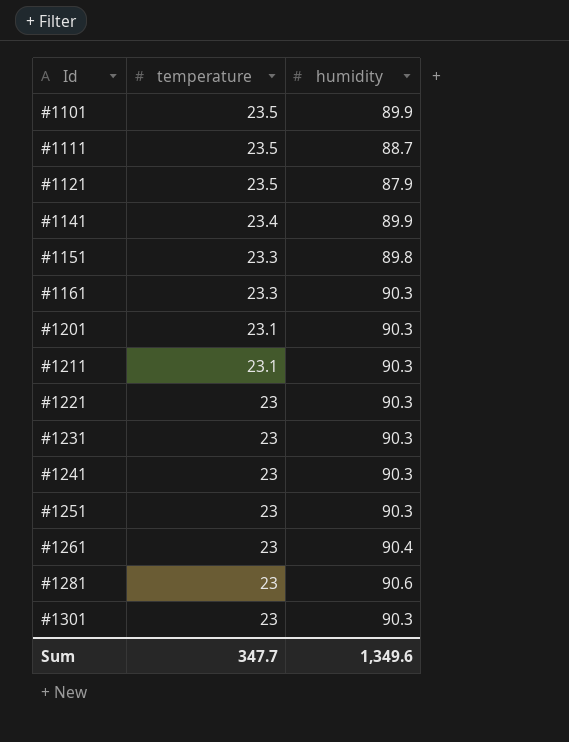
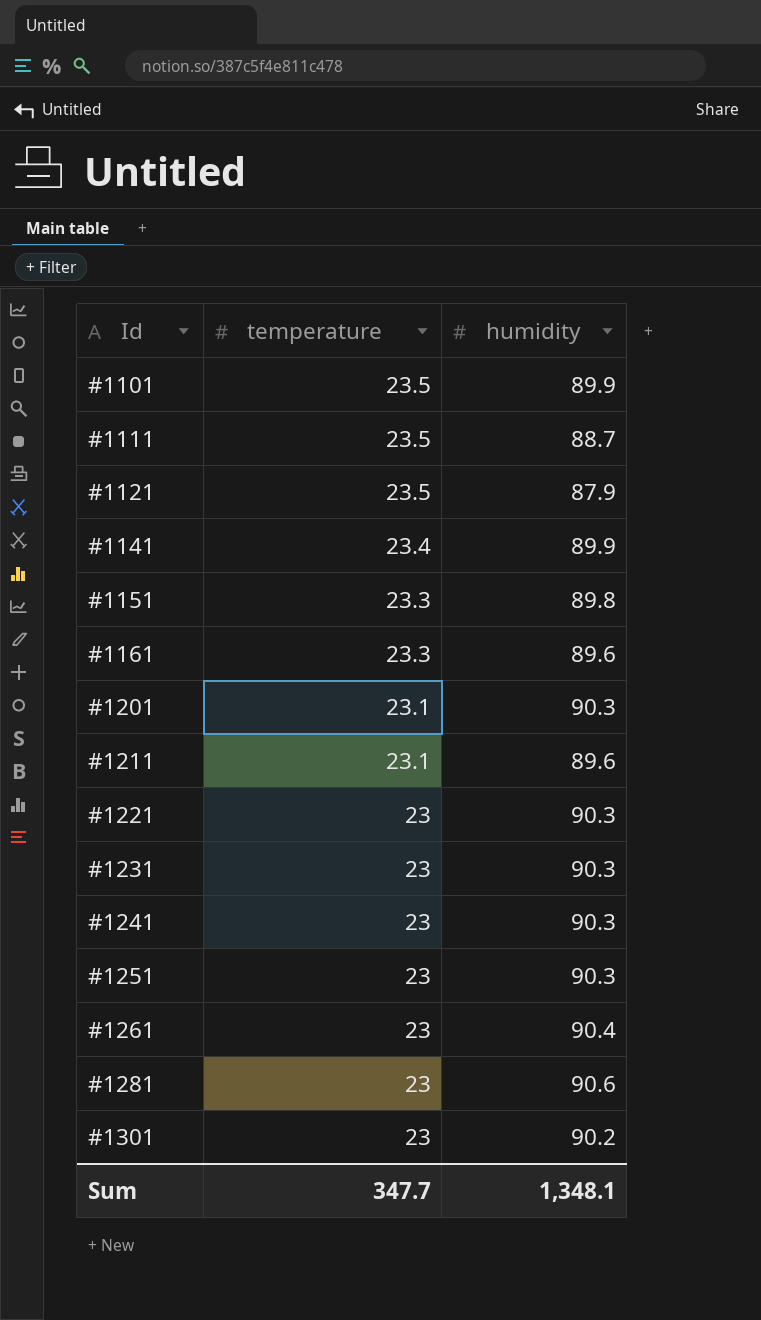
#1161 | humidity: 90.3 -> 89.6
#1211 | humidity: 90.3 -> 89.6
#1301 | humidity: 90.3 -> 90.2
Sum | humidity: 1,349.6 -> 1,348.1

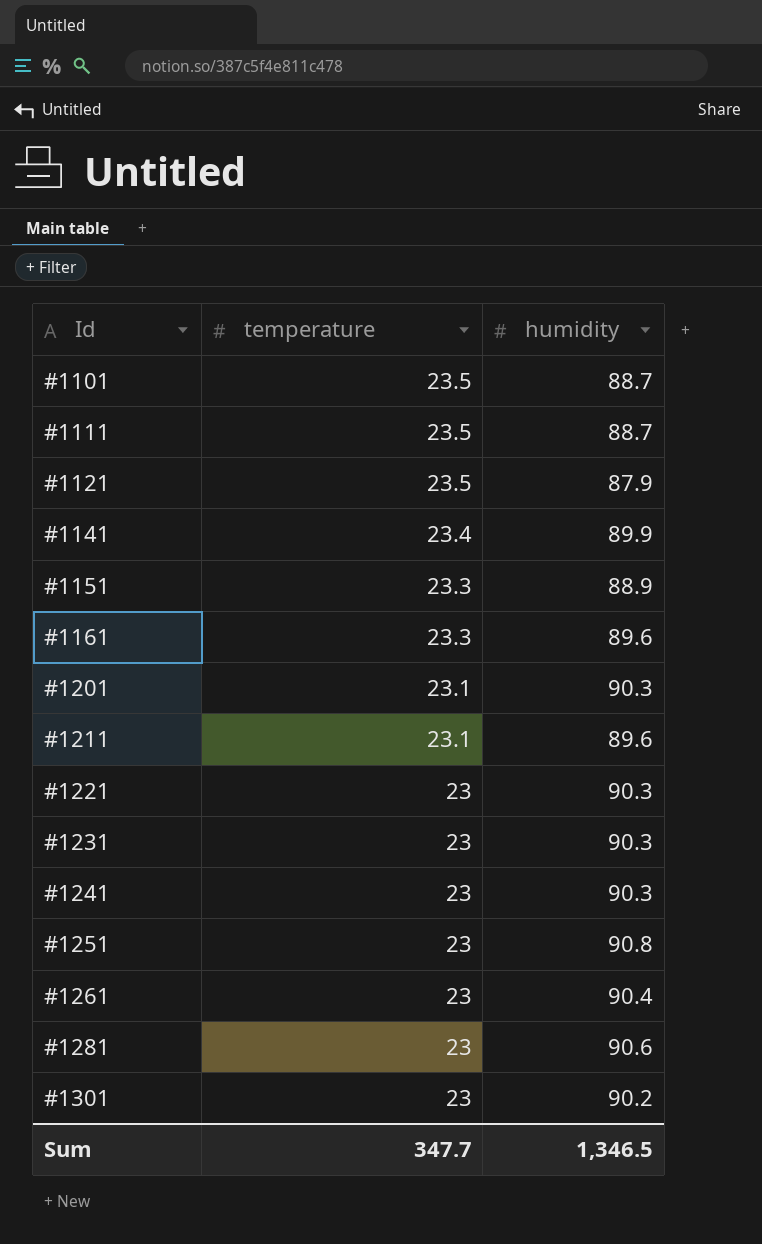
#1101 | humidity: 89.9 -> 88.7
#1151 | humidity: 89.8 -> 88.9
#1251 | humidity: 90.3 -> 90.8
Sum | humidity: 1,348.1 -> 1,346.5

